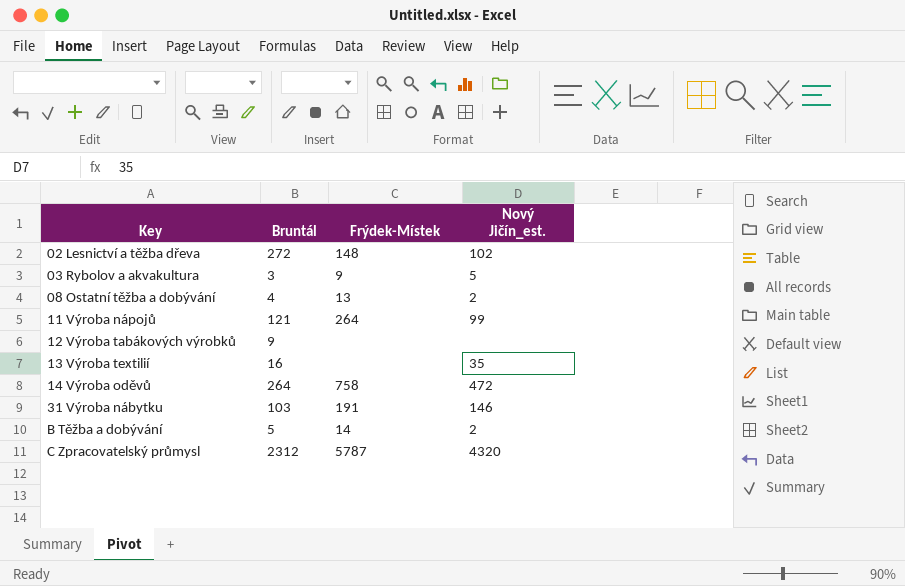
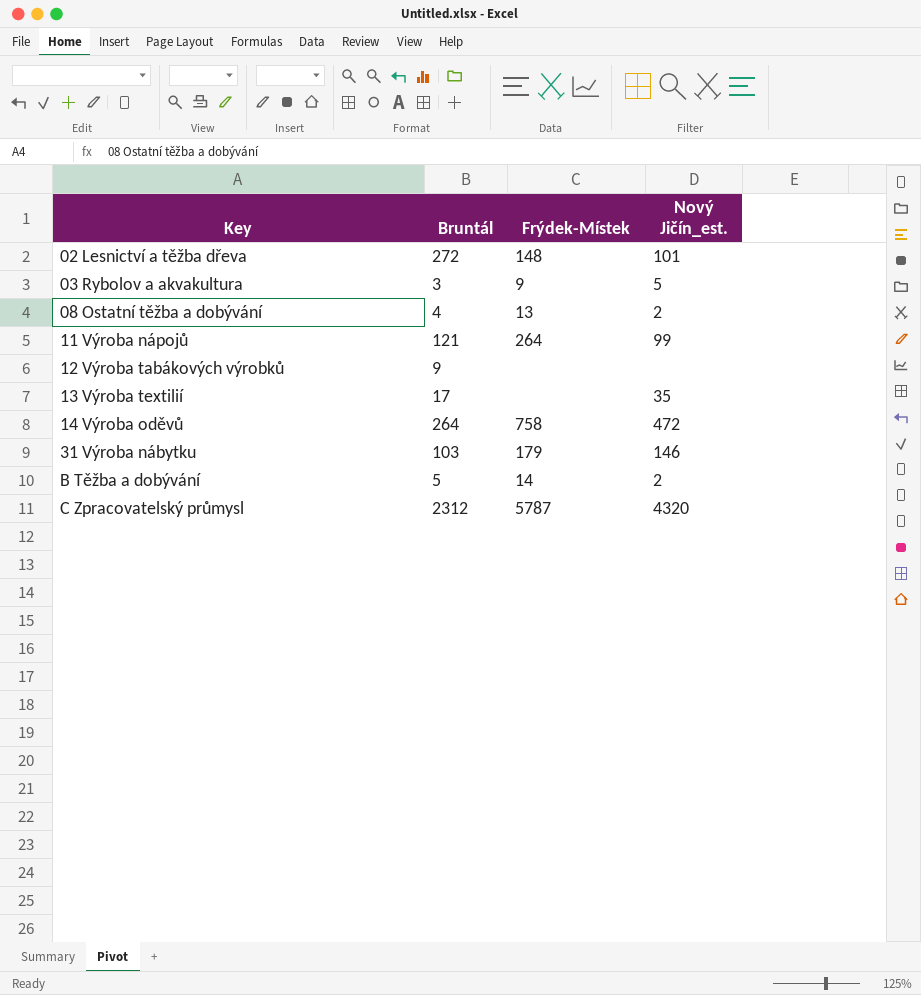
02 Lesnictví a těžba dřeva | Nový Jičín_est.: 102 -> 101
13 Výroba textilií | Bruntál: 16 -> 17
31 Výroba nábytku | Frýdek-Místek: 191 -> 179

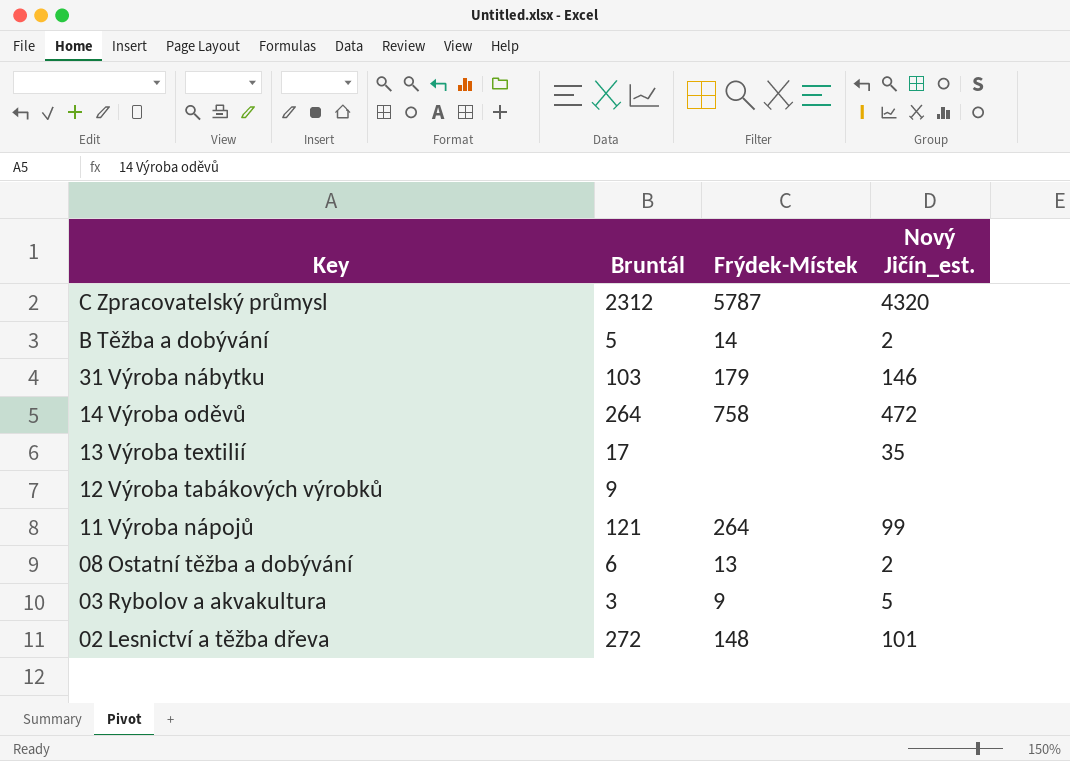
row order: Key ascending -> Key descending
08 Ostatní těžba a dobývání | Bruntál: 4 -> 6

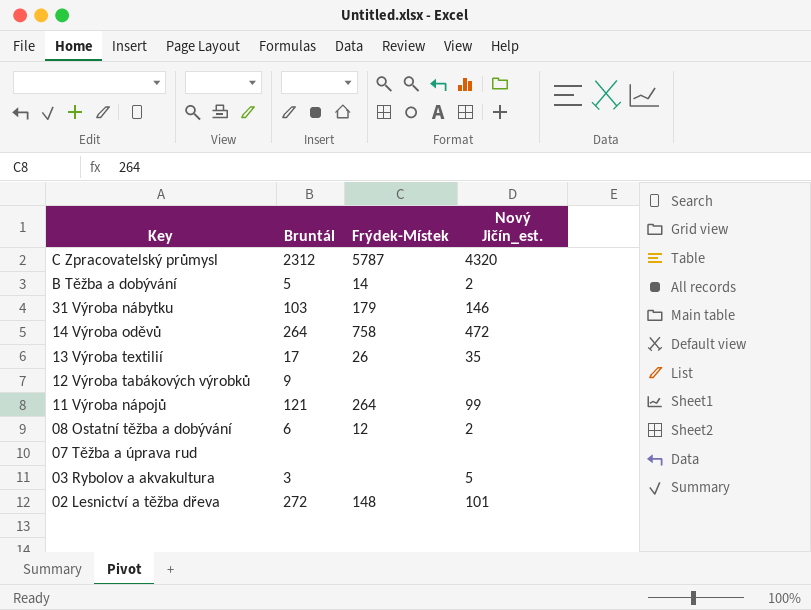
13 Výroba textilií | Frýdek-Místek: none -> 26
08 Ostatní těžba a dobývání | Frýdek-Místek: 13 -> 12
row 07 Těžba a úprava rud: none -> none | none | none
03 Rybolov a akvakultura | Frýdek-Místek: 9 -> none

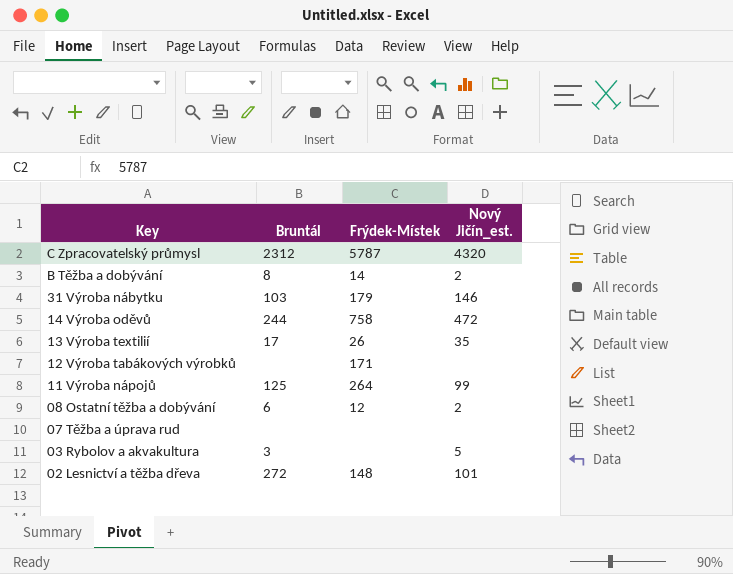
B Těžba a dobývání | Bruntál: 5 -> 8
14 Výroba oděvů | Bruntál: 264 -> 244
12 Výroba tabákových výrobků | Bruntál: 9 -> none
12 Výroba tabákových výrobků | Frýdek-Místek: none -> 171
11 Výroba nápojů | Bruntál: 121 -> 125

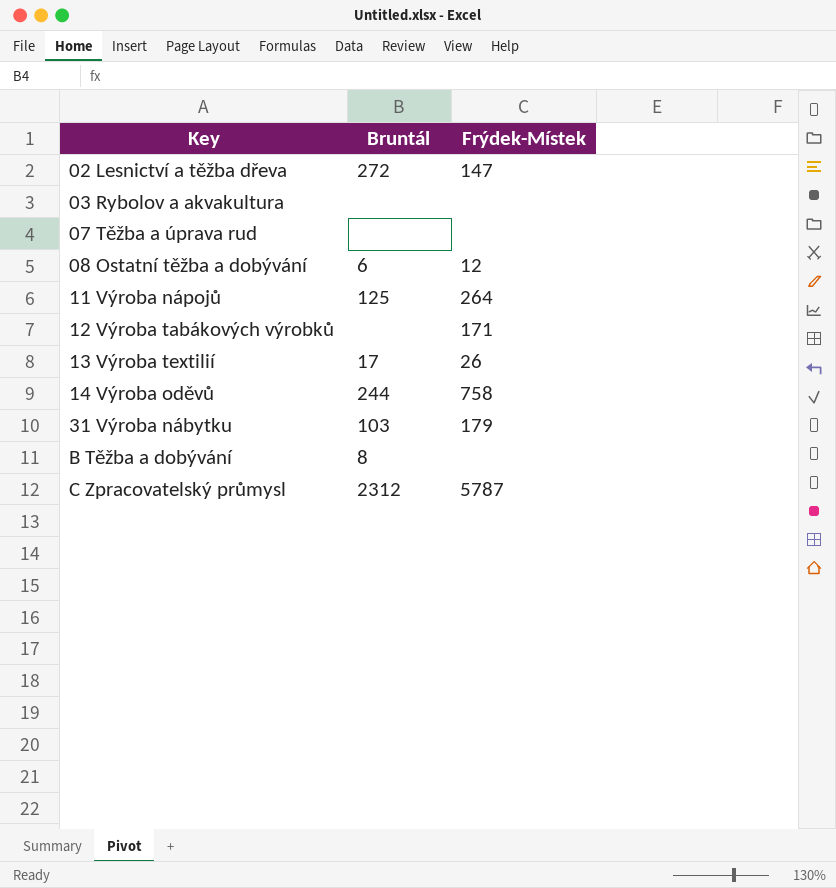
row order: Key descending -> Key ascending
column Nový Jičín_est. | position: 4 -> none
02 Lesnictví a těžba dřeva | Frýdek-Místek: 148 -> 147
03 Rybolov a akvakultura | Bruntál: 3 -> none
B Těžba a dobývání | Frýdek-Místek: 14 -> none

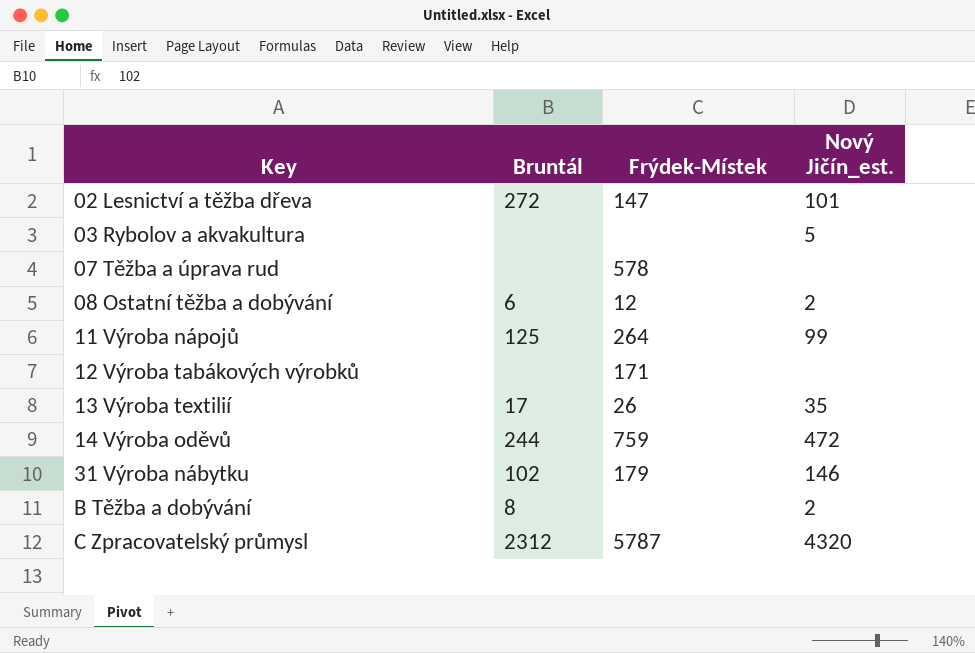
column Nový Jičín_est. | position: none -> 4
07 Těžba a úprava rud | Frýdek-Místek: none -> 578
14 Výroba oděvů | Frýdek-Místek: 758 -> 759
31 Výroba nábytku | Bruntál: 103 -> 102

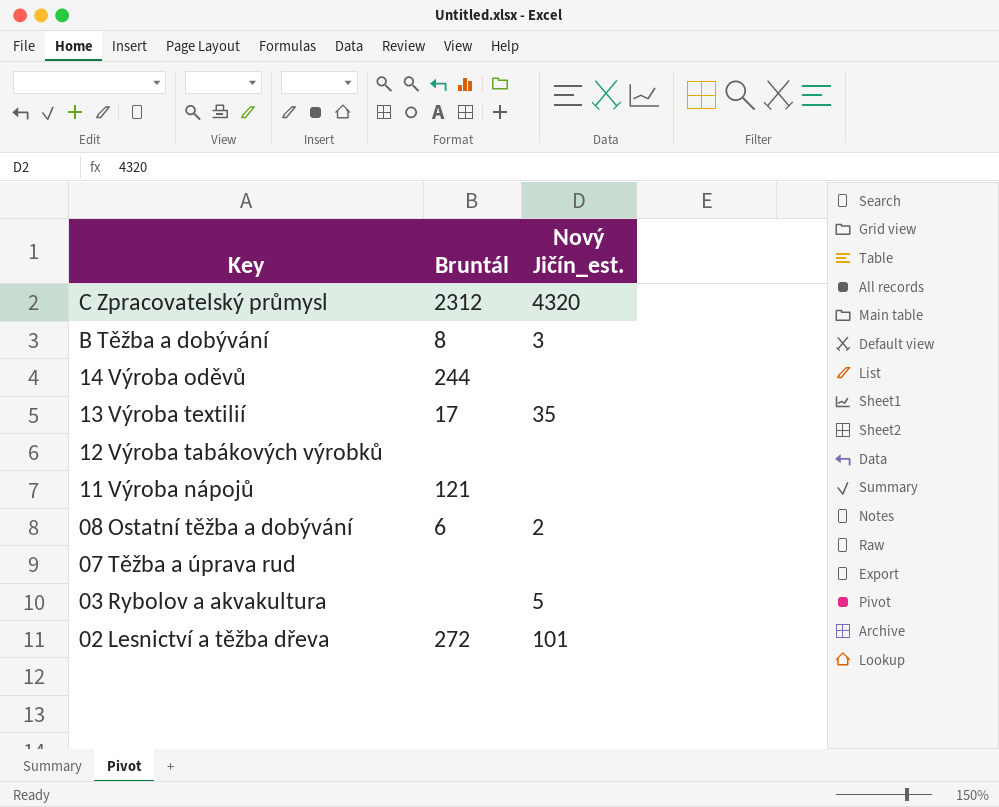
row order: Key ascending -> Key descending
column Frýdek-Místek | position: 3 -> none
row 31 Výroba nábytku: 102 | 179 | 146 -> none
B Těžba a dobývání | Nový Jičín_est.: 2 -> 3
14 Výroba oděvů | Nový Jičín_est.: 472 -> none
11 Výroba nápojů | Bruntál: 125 -> 121
11 Výroba nápojů | Nový Jičín_est.: 99 -> none

